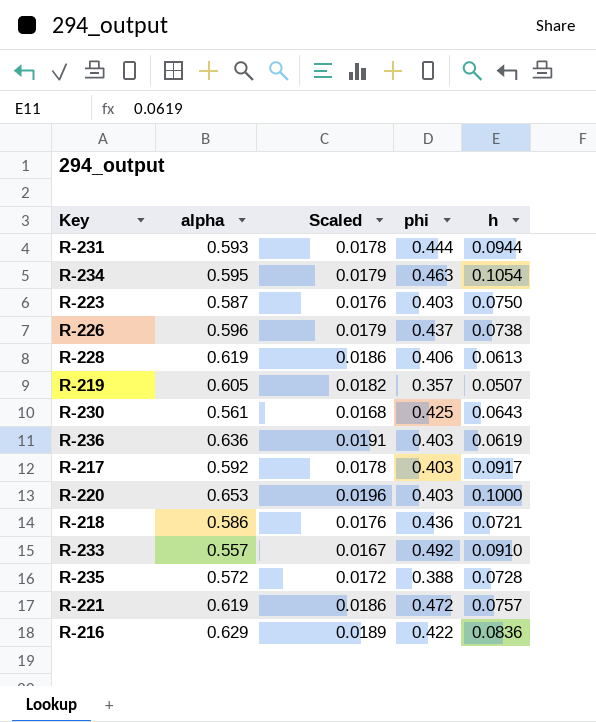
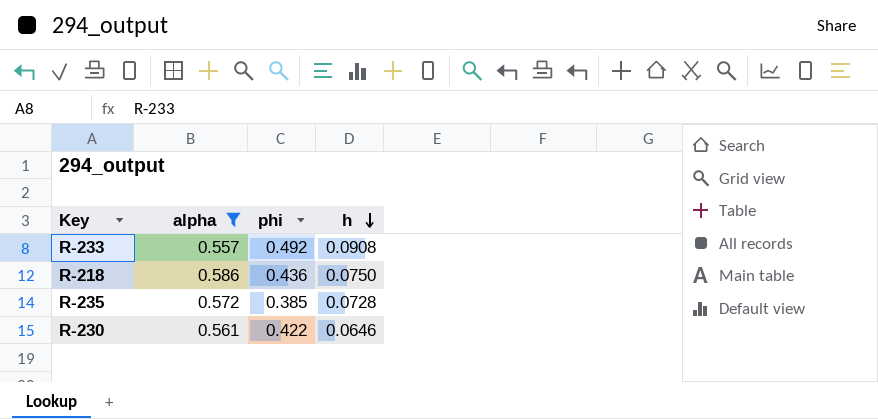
filter: none -> alpha <= 0.586
row order: none -> h descending
column Scaled | formula: [alpha] * 0.03 -> none
R-233 | h: 0.0910 -> 0.0908
R-218 | h: 0.0721 -> 0.0750
R-235 | phi: 0.388 -> 0.385
R-230 | phi: 0.425 -> 0.422
R-230 | h: 0.0643 -> 0.0646

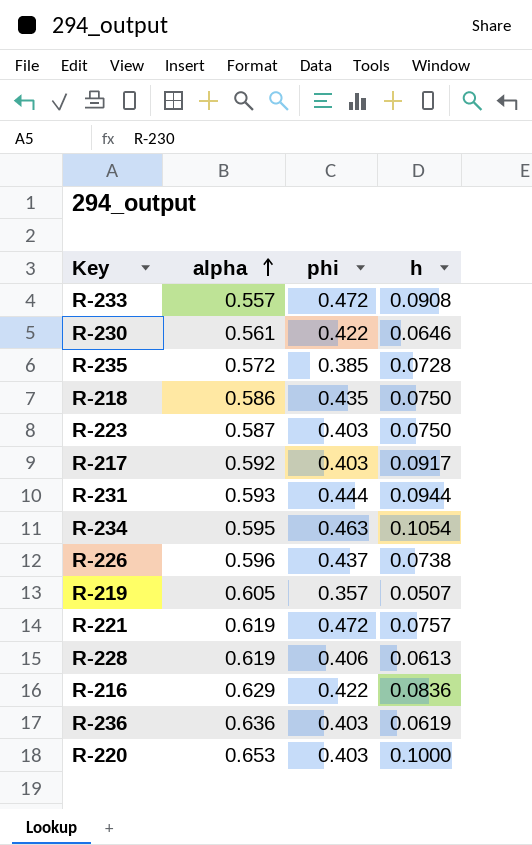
filter: alpha <= 0.586 -> none
row order: h descending -> alpha ascending
R-233 | phi: 0.492 -> 0.472
R-218 | phi: 0.436 -> 0.435

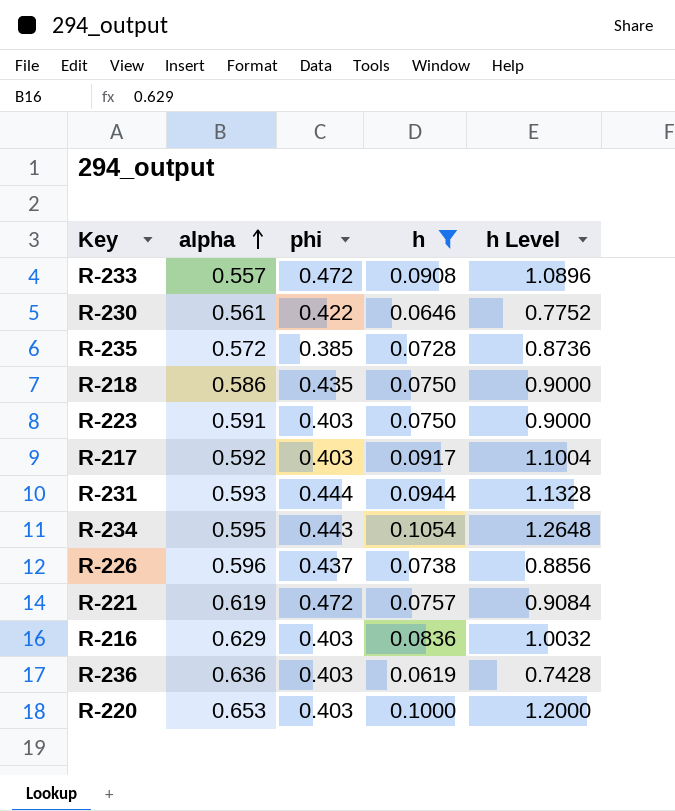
filter: none -> h >= 0.0619
column h Level | formula: none -> [h] * 12
R-223 | alpha: 0.587 -> 0.591
R-234 | phi: 0.463 -> 0.443
R-216 | phi: 0.422 -> 0.403

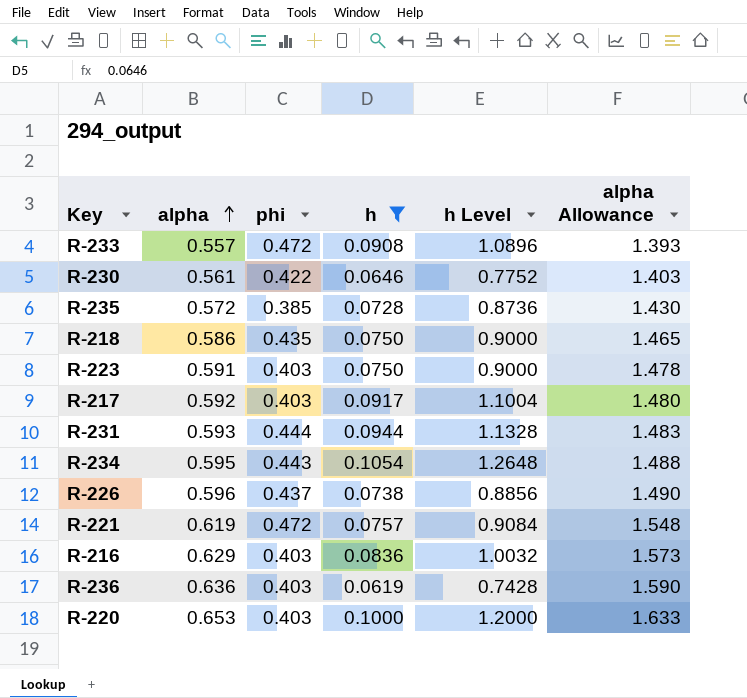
column alpha Allowance | formula: none -> [alpha] * 2.5

